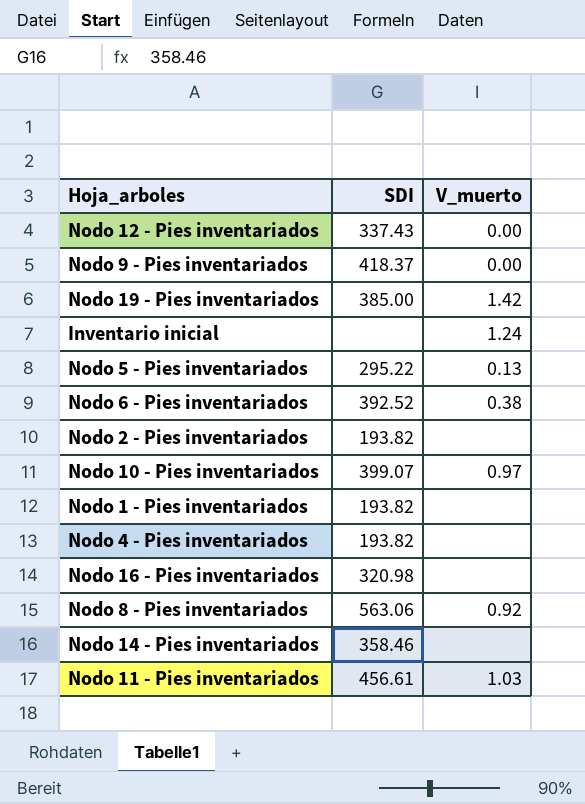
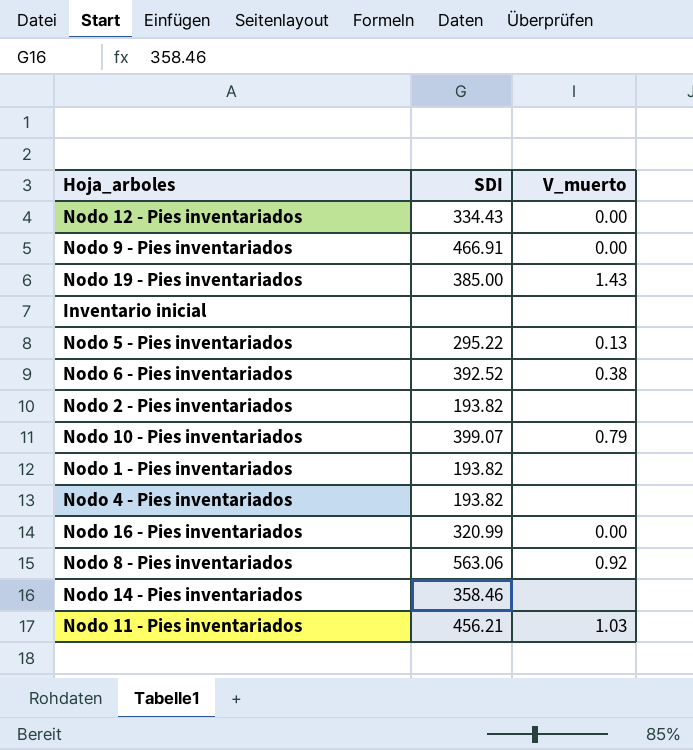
Nodo 12 - Pies inventariados | SDI: 337.43 -> 334.43
Nodo 9 - Pies inventariados | SDI: 418.37 -> 466.91
Nodo 19 - Pies inventariados | V_muerto: 1.42 -> 1.43
Inventario inicial | V_muerto: 1.24 -> none
Nodo 10 - Pies inventariados | V_muerto: 0.97 -> 0.79
Nodo 16 - Pies inventariados | SDI: 320.98 -> 320.99
Nodo 16 - Pies inventariados | V_muerto: none -> 0.00
Nodo 11 - Pies inventariados | SDI: 456.61 -> 456.21

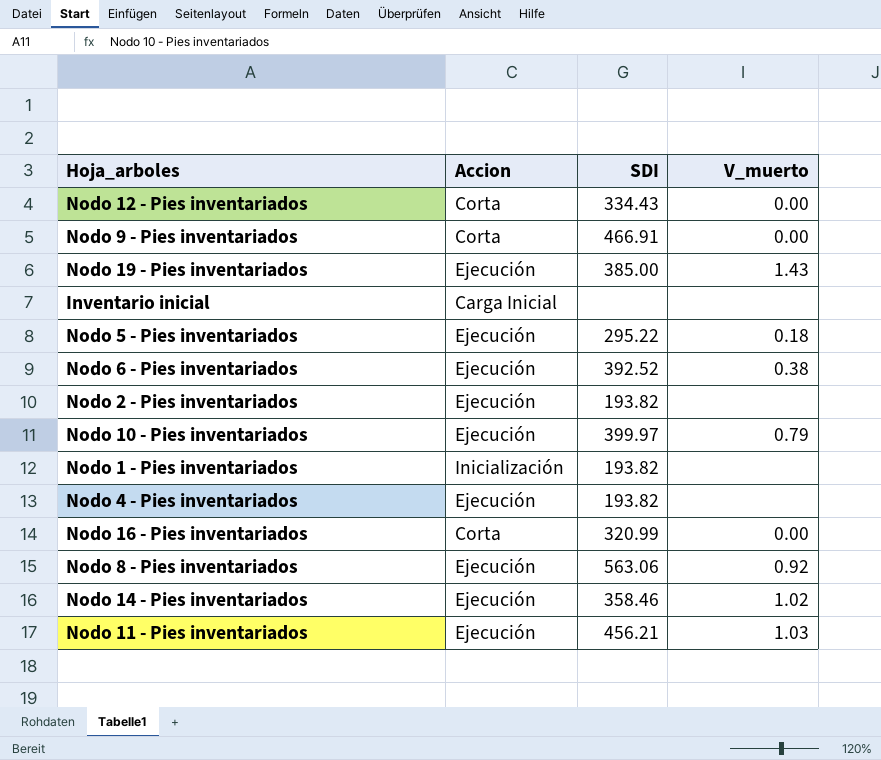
column Accion | position: none -> 2
Nodo 5 - Pies inventariados | V_muerto: 0.13 -> 0.18
Nodo 10 - Pies inventariados | SDI: 399.07 -> 399.97
Nodo 14 - Pies inventariados | V_muerto: none -> 1.02

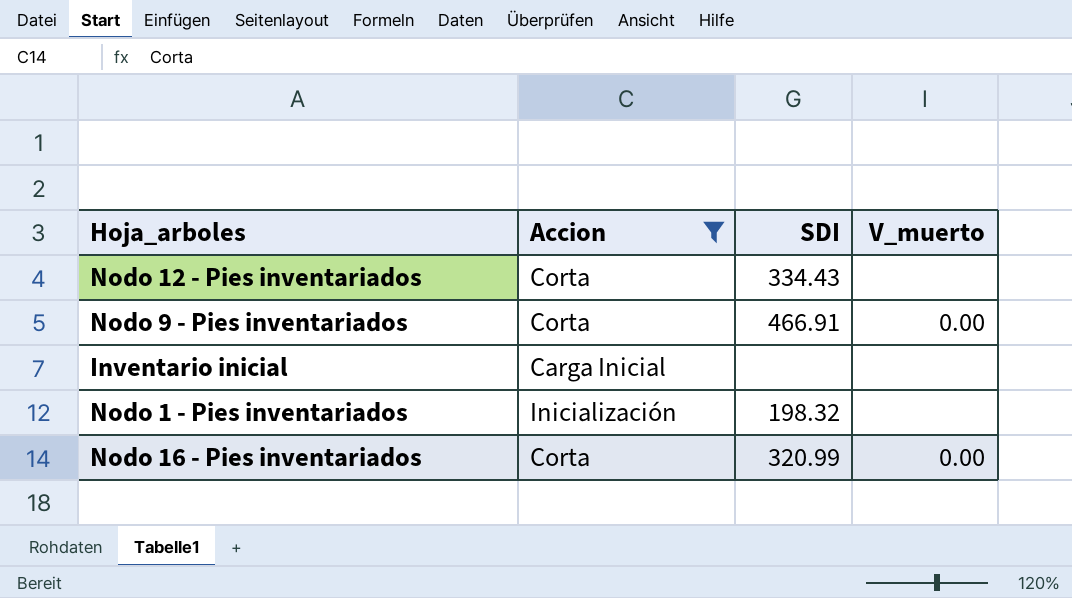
filter: none -> Accion != Ejecución
Nodo 12 - Pies inventariados | V_muerto: 0.00 -> none
Nodo 1 - Pies inventariados | SDI: 193.82 -> 198.32

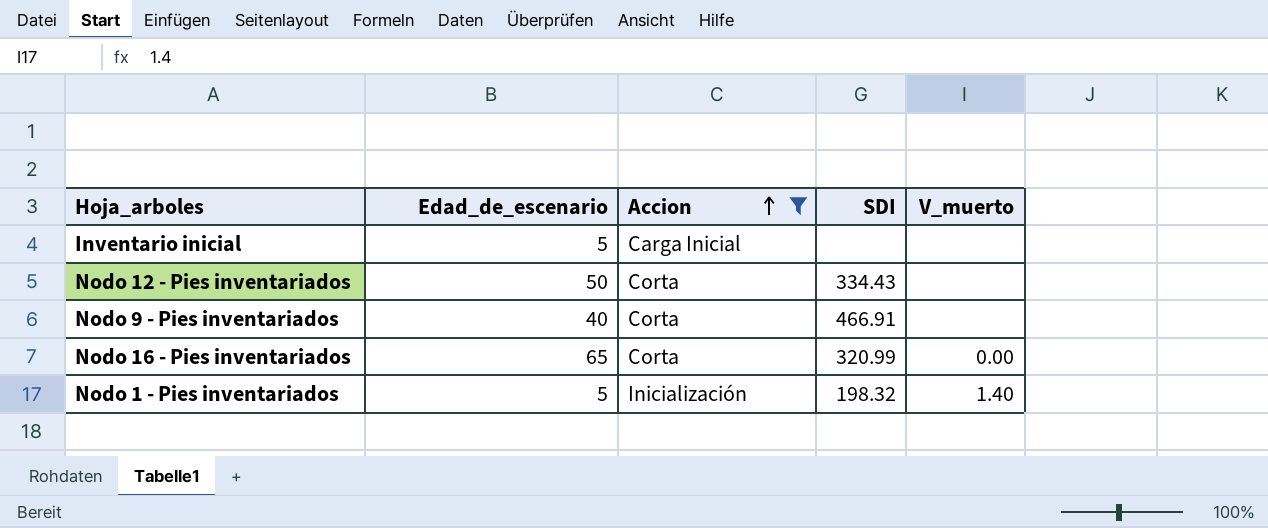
row order: none -> Accion ascending
column Edad_de_escenario | position: none -> 2
Nodo 9 - Pies inventariados | V_muerto: 0.00 -> none
Nodo 1 - Pies inventariados | V_muerto: none -> 1.40

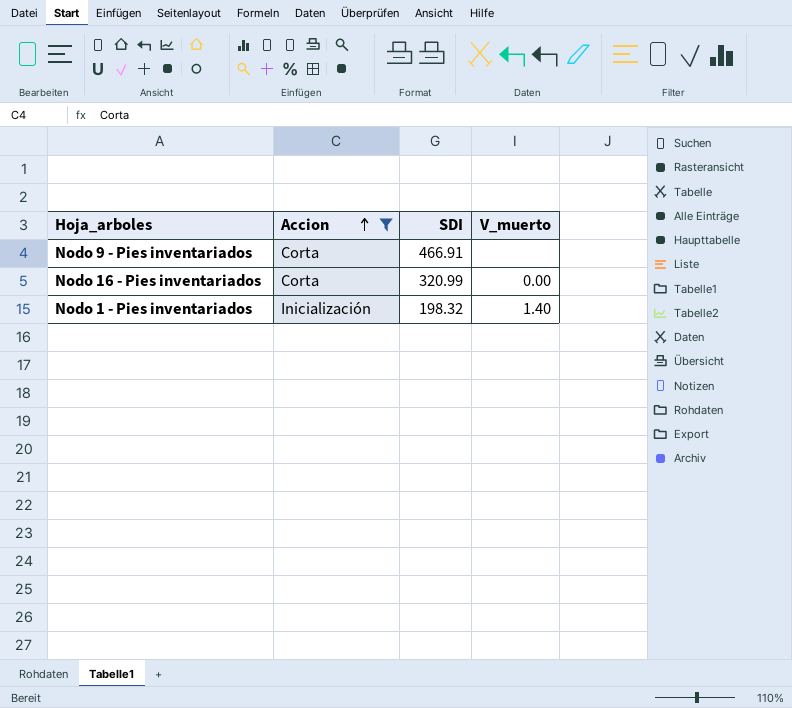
column Edad_de_escenario | position: 2 -> none
row Inventario inicial: 5 | Carga Inicial | none | none -> none
row Nodo 12 - Pies inventariados: 50 | Corta | 334.43 | none -> none

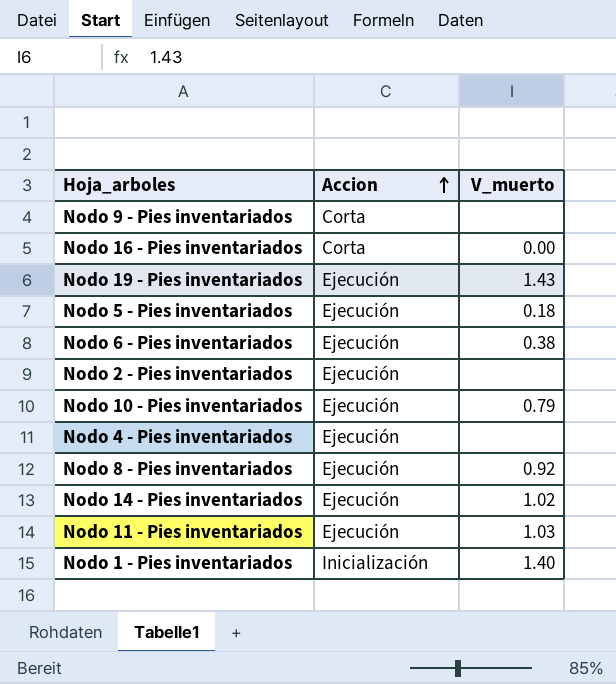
filter: Accion != Ejecución -> none
column SDI | position: 3 -> none

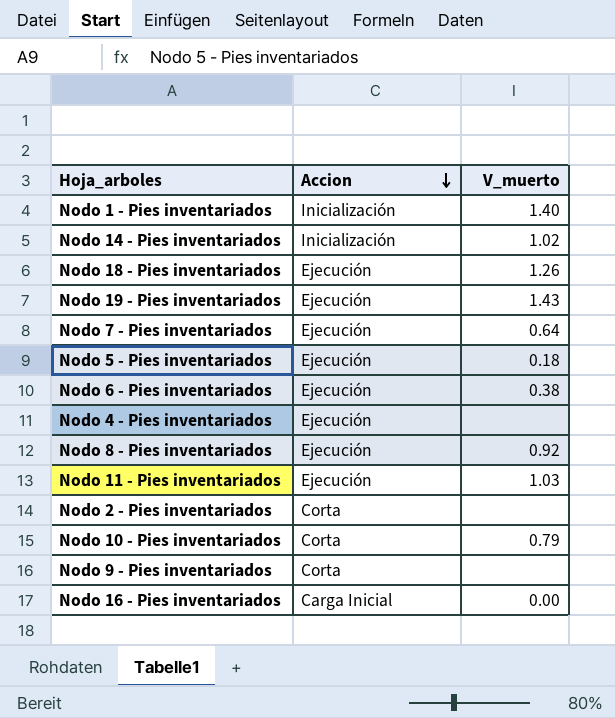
row order: Accion ascending -> Accion descending
Nodo 14 - Pies inventariados | Accion: Ejecución -> Inicialización
row Nodo 18 - Pies inventariados: none -> Ejecución | 1.26
row Nodo 7 - Pies inventariados: none -> Ejecución | 0.64
Nodo 2 - Pies inventariados | Accion: Ejecución -> Corta
Nodo 10 - Pies inventariados | Accion: Ejecución -> Corta
Nodo 16 - Pies inventariados | Accion: Corta -> Carga Inicial

